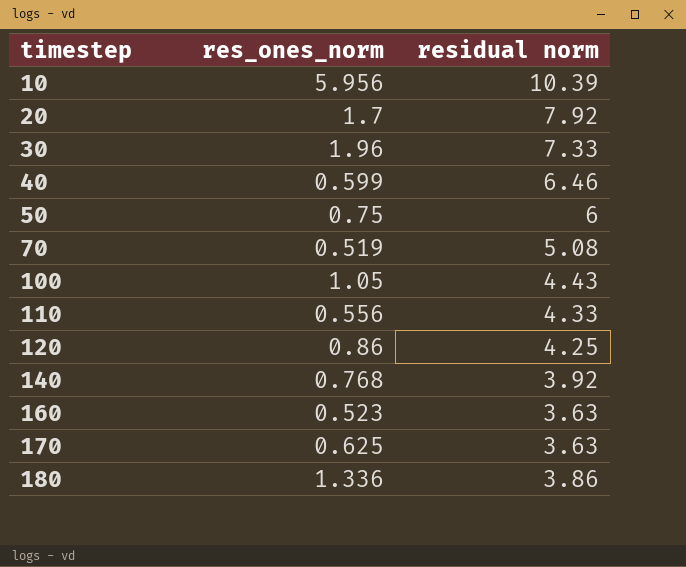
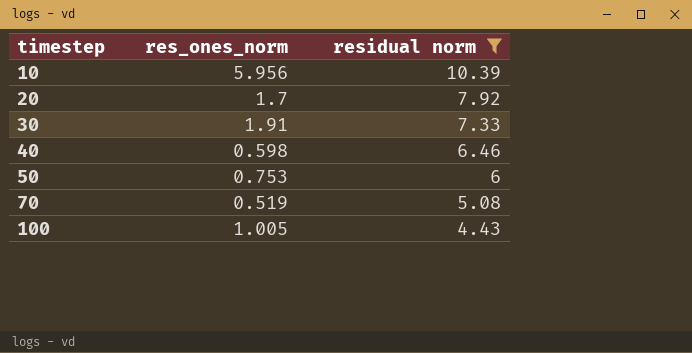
filter: none -> residual norm >= 4.43
30 | res_ones_norm: 1.96 -> 1.91
40 | res_ones_norm: 0.599 -> 0.598
50 | res_ones_norm: 0.75 -> 0.753
100 | res_ones_norm: 1.05 -> 1.005

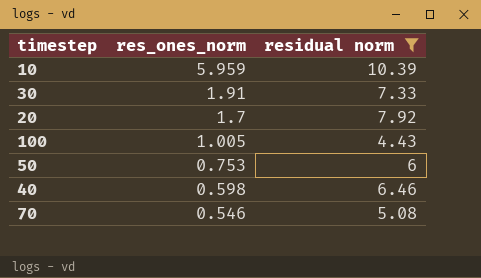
row order: timestep ascending -> res_ones_norm descending
10 | res_ones_norm: 5.956 -> 5.959
70 | res_ones_norm: 0.519 -> 0.546

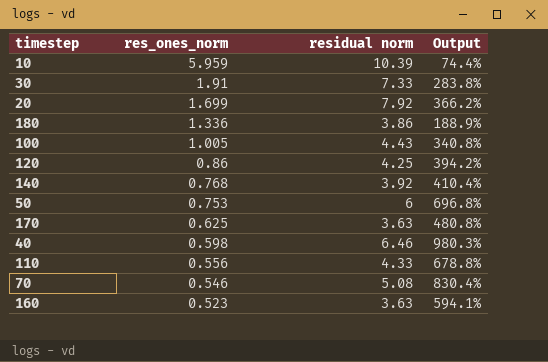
filter: residual norm >= 4.43 -> none
column Output | formula: none -> ([residual norm] - [res_ones_norm]) / [res_ones_norm]
20 | res_ones_norm: 1.7 -> 1.699

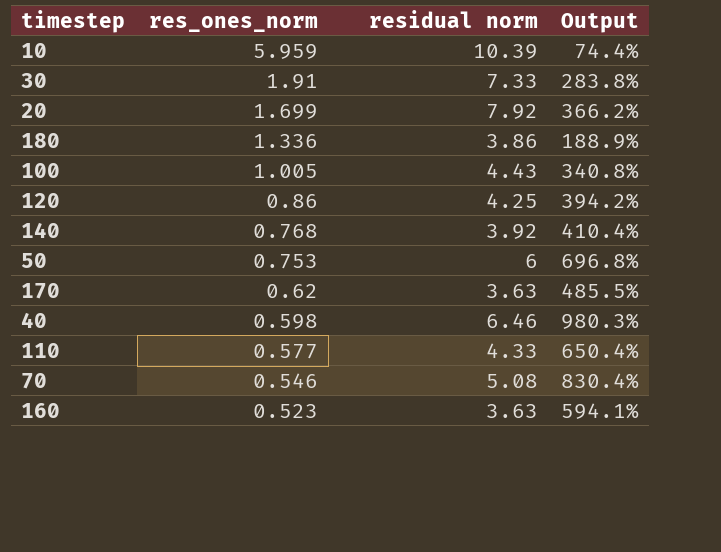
170 | res_ones_norm: 0.625 -> 0.62
170 | Output: 480.8% -> 485.5%
110 | res_ones_norm: 0.556 -> 0.577
110 | Output: 678.8% -> 650.4%

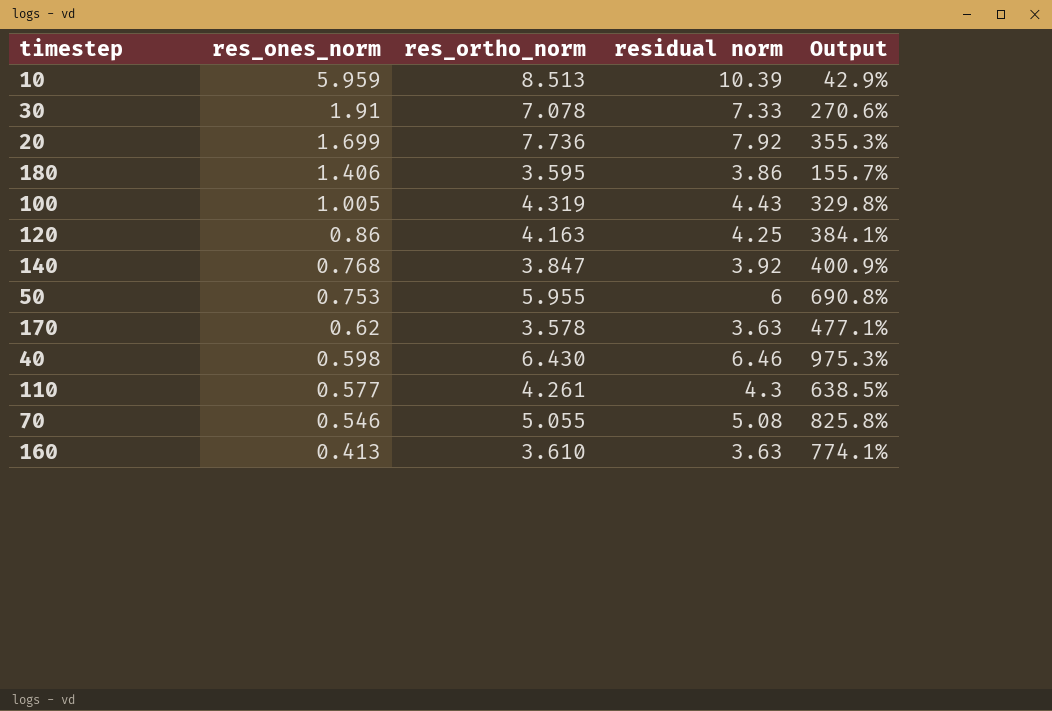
column res_ortho_norm | position: none -> 3
column Output | formula: ([residual norm] - [res_ones_norm]) / [res_ones_norm] -> ([res_ortho_norm] - [res_ones_norm]) / [res_ones_norm]
180 | res_ones_norm: 1.336 -> 1.406
110 | residual norm: 4.33 -> 4.3
160 | res_ones_norm: 0.523 -> 0.413

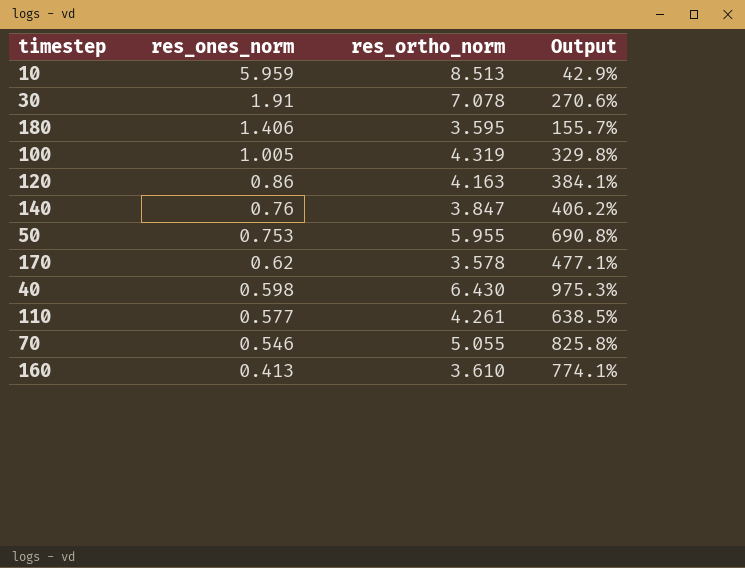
column residual norm | position: 4 -> none
row 20: 1.699 | 7.736 | 7.92 | 355.3% -> none
140 | res_ones_norm: 0.768 -> 0.76
140 | Output: 400.9% -> 406.2%

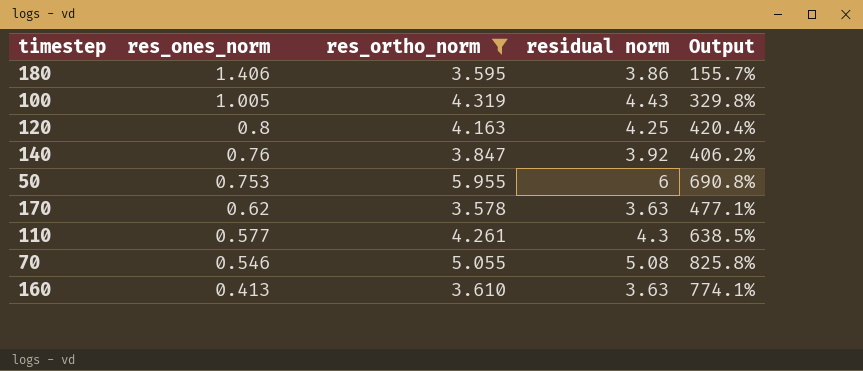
filter: none -> res_ortho_norm <= 5.955
column residual norm | position: none -> 4
120 | res_ones_norm: 0.86 -> 0.8
120 | Output: 384.1% -> 420.4%

